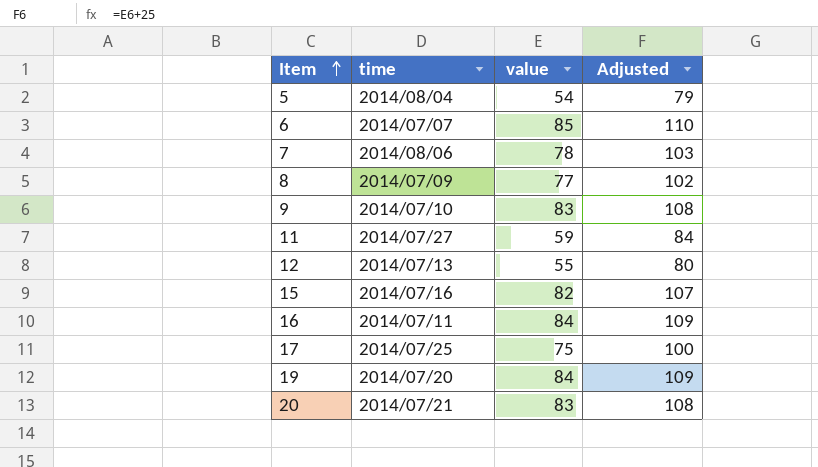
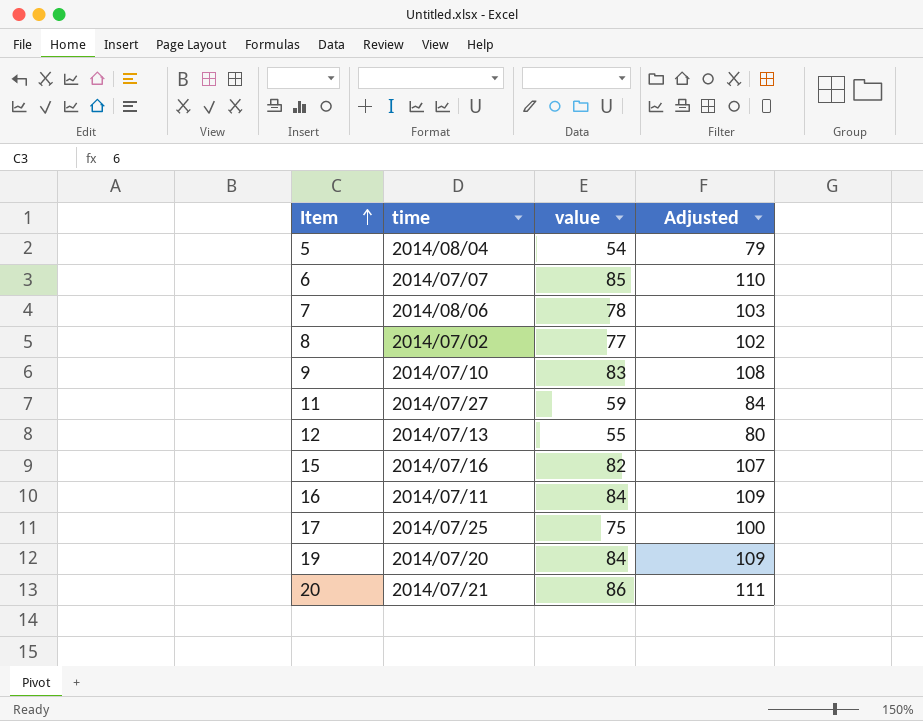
8 | time: 2014/07/09 -> 2014/07/02
20 | value: 83 -> 86
20 | Adjusted: 108 -> 111

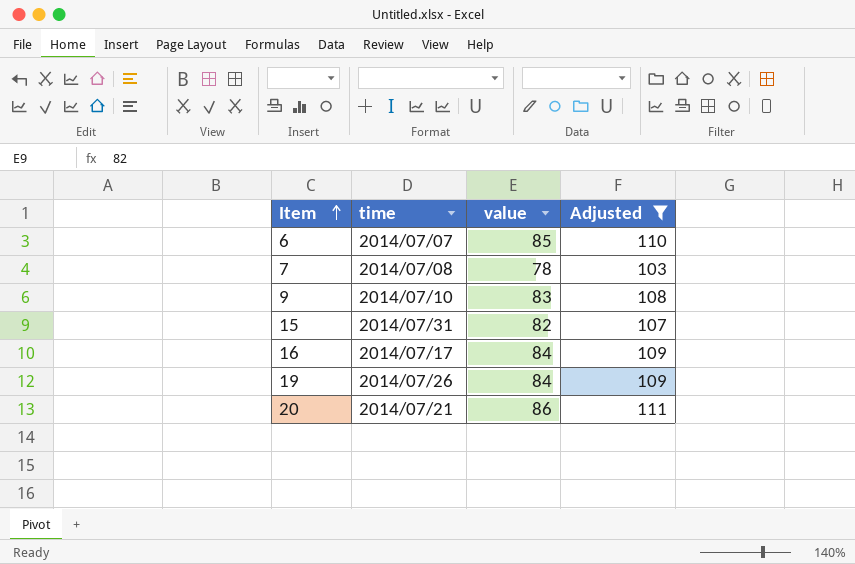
filter: none -> Adjusted >= 103
7 | time: 2014/08/06 -> 2014/07/08
15 | time: 2014/07/16 -> 2014/07/31
16 | time: 2014/07/11 -> 2014/07/17
19 | time: 2014/07/20 -> 2014/07/26

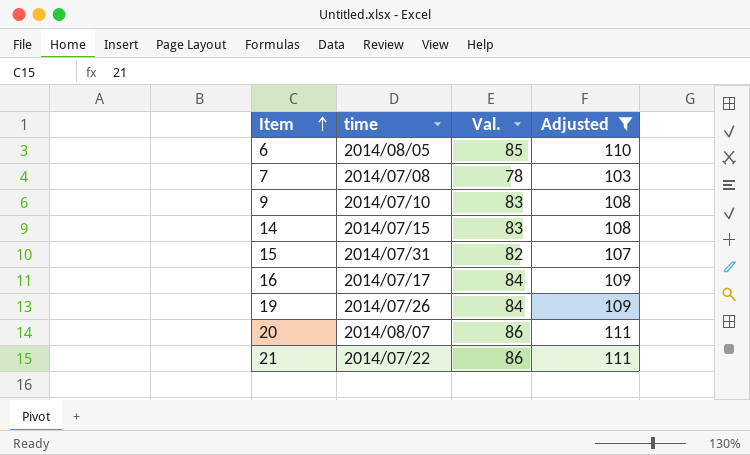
column name: value -> Val.
6 | time: 2014/07/07 -> 2014/08/05
row 14: none -> 2014/07/15 | 83 | 108
20 | time: 2014/07/21 -> 2014/08/07
row 21: none -> 2014/07/22 | 86 | 111

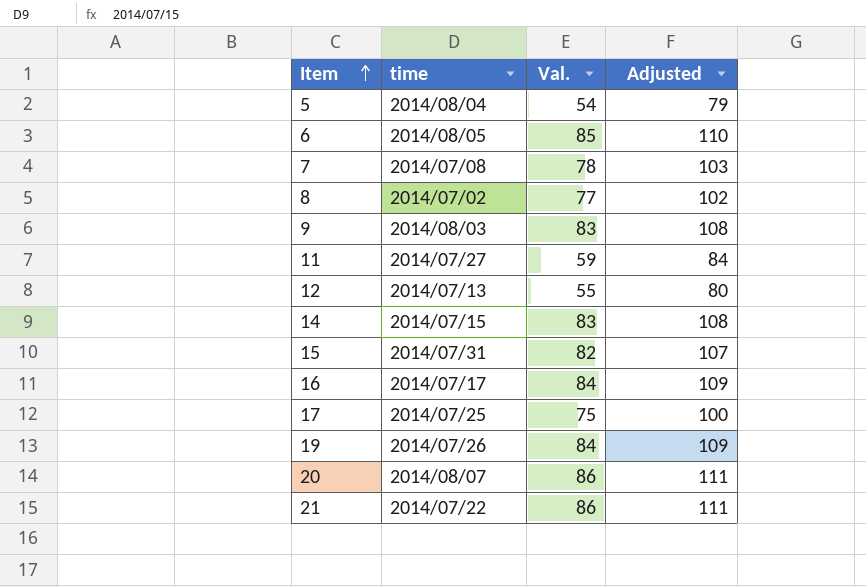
filter: Adjusted >= 103 -> none
9 | time: 2014/07/10 -> 2014/08/03

